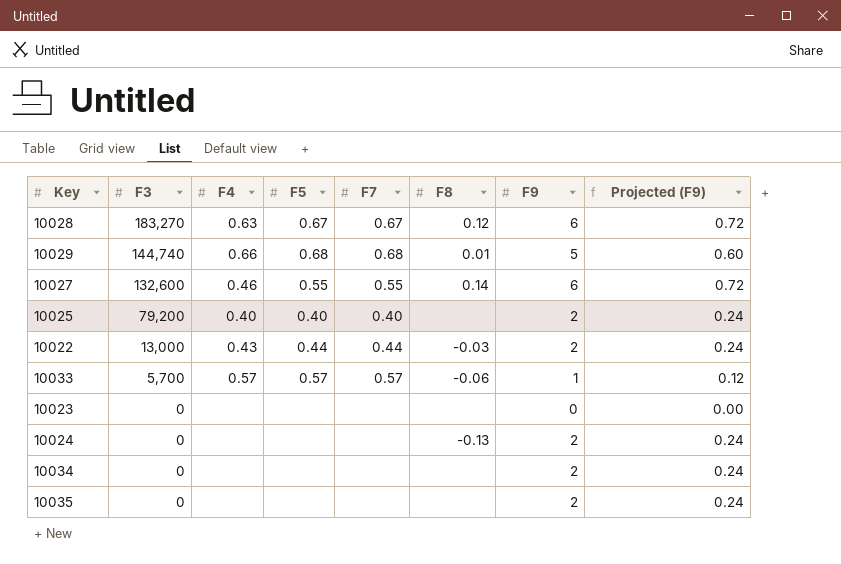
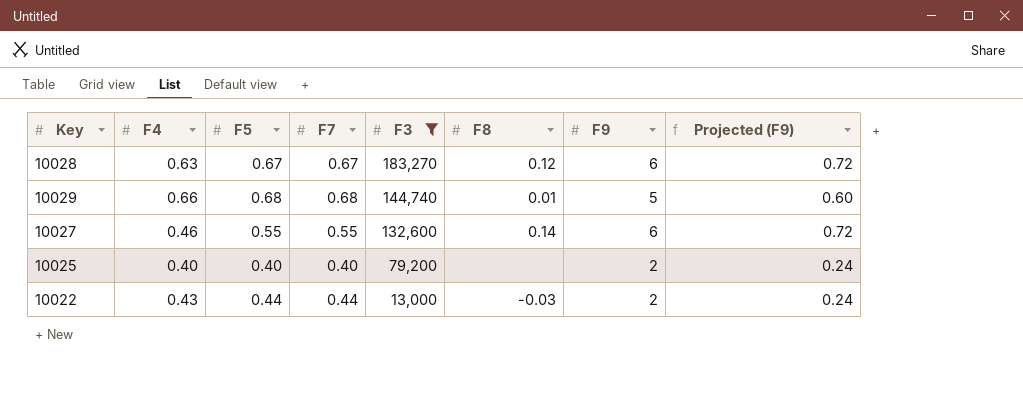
filter: none -> F3 >= 13,000
column F3 | position: 2 -> 5

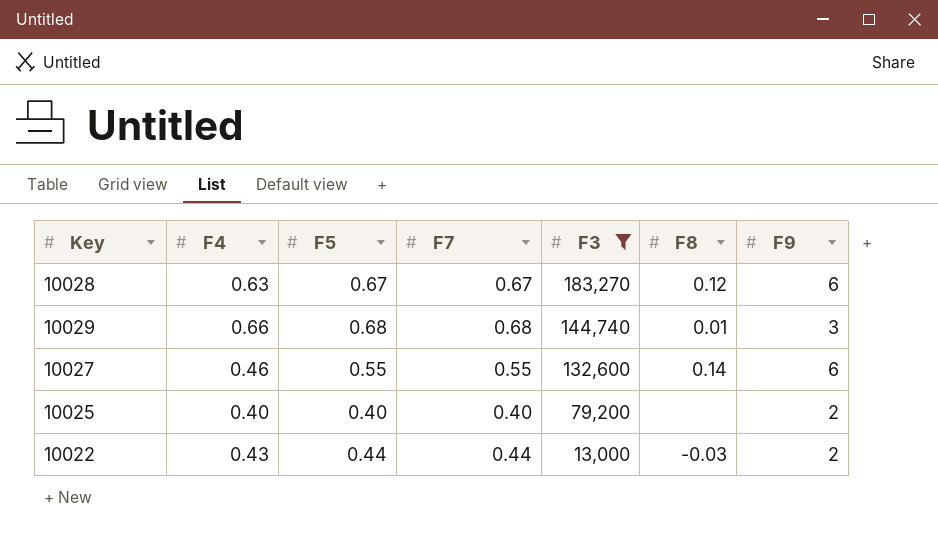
column Projected (F9) | formula: [F9] * 0.12 -> none
10029 | F9: 5 -> 3

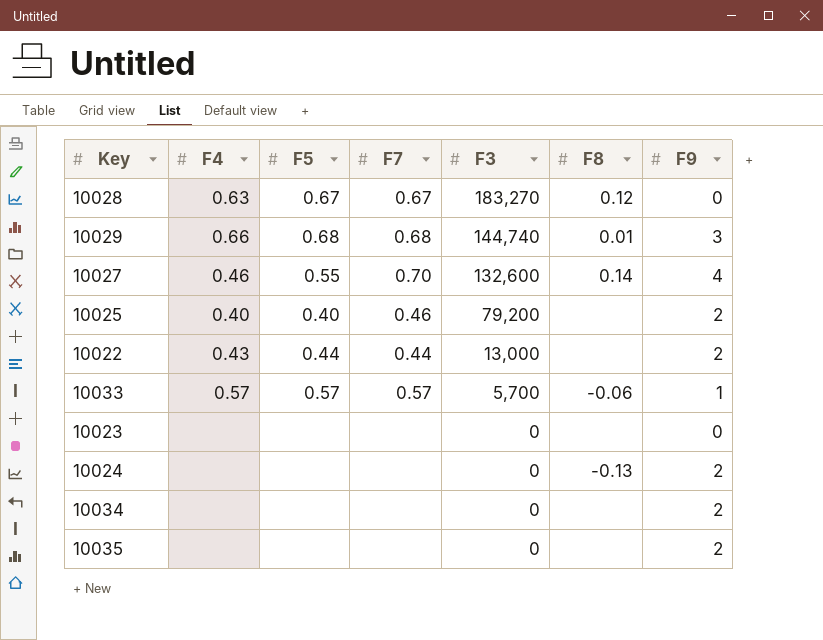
filter: F3 >= 13,000 -> none
10028 | F9: 6 -> 0
10027 | F7: 0.55 -> 0.70
10027 | F9: 6 -> 4
10025 | F7: 0.40 -> 0.46
10022 | F8: -0.03 -> none

